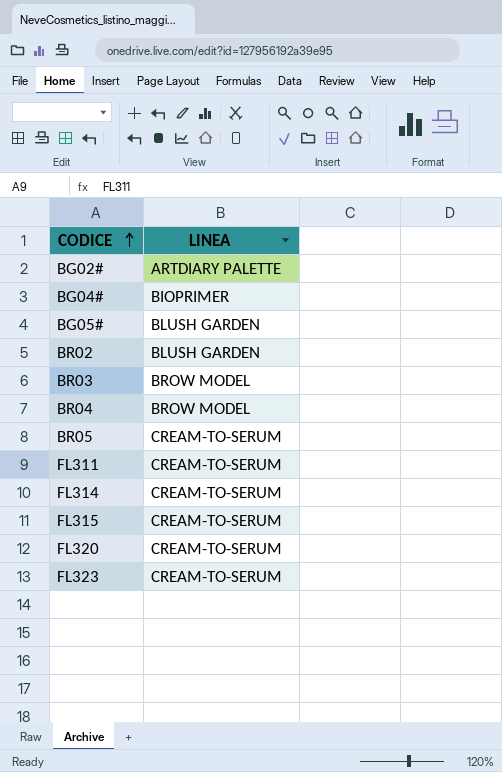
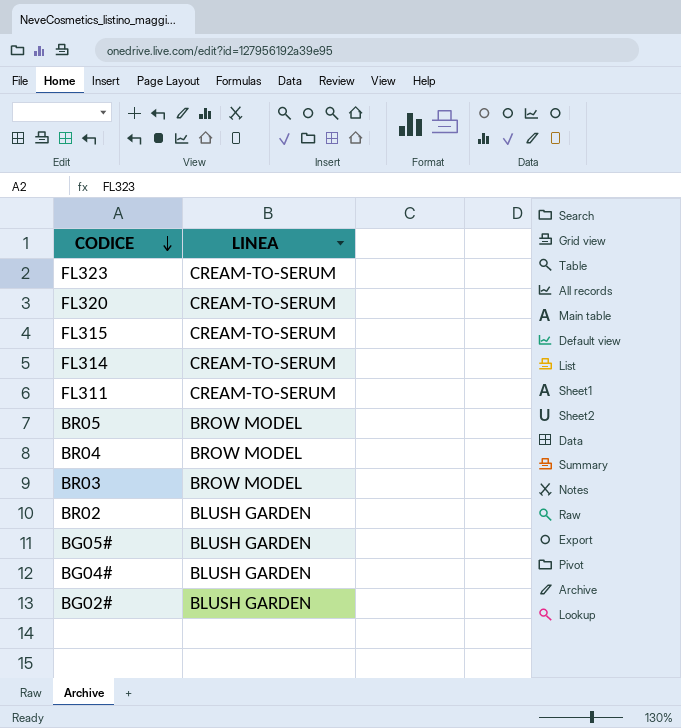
row order: CODICE ascending -> CODICE descending
BR05 | LINEA: CREAM-TO-SERUM -> BROW MODEL
BG04# | LINEA: BIOPRIMER -> BLUSH GARDEN
BG02# | LINEA: ARTDIARY PALETTE -> BLUSH GARDEN

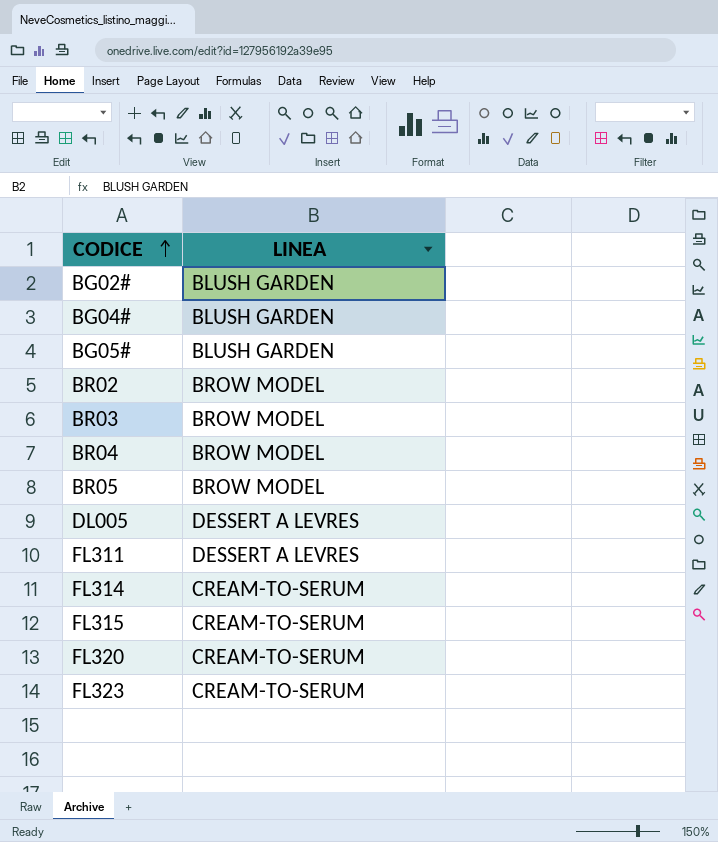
row order: CODICE descending -> CODICE ascending
BR02 | LINEA: BLUSH GARDEN -> BROW MODEL
row DL005: none -> DESSERT A LEVRES
FL311 | LINEA: CREAM-TO-SERUM -> DESSERT A LEVRES

